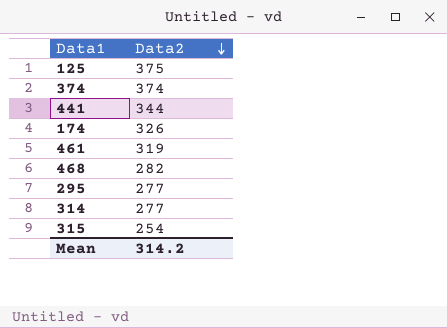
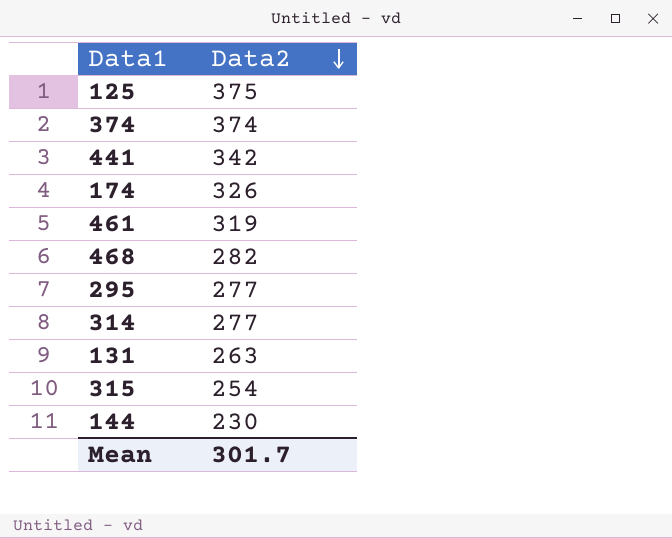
441 | Data2: 344 -> 342
row 131: none -> 263
row 144: none -> 230
Mean | Data2: 314.2 -> 301.7

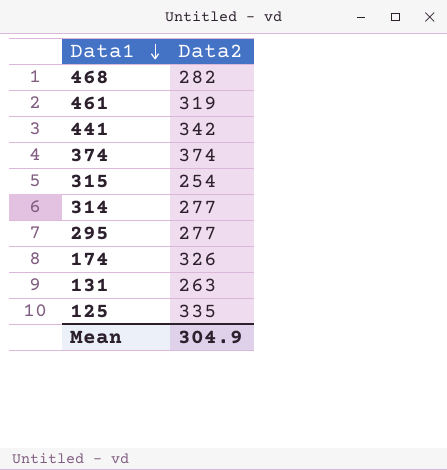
row order: Data2 descending -> Data1 descending
row 144: 230 -> none
125 | Data2: 375 -> 335
Mean | Data2: 301.7 -> 304.9

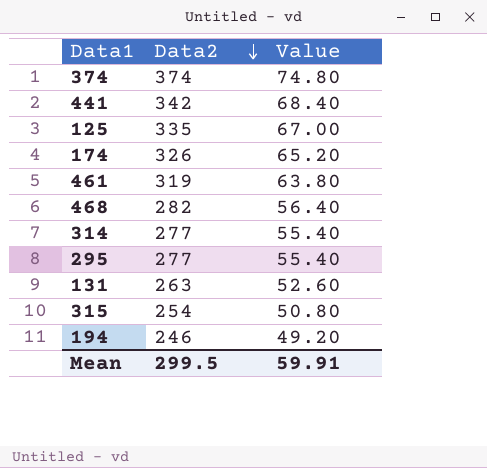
row order: Data1 descending -> Data2 descending
column Value | formula: none -> [Data2] * 0.2
row 194: none -> 246 | 49.20
Mean | Data2: 304.9 -> 299.5

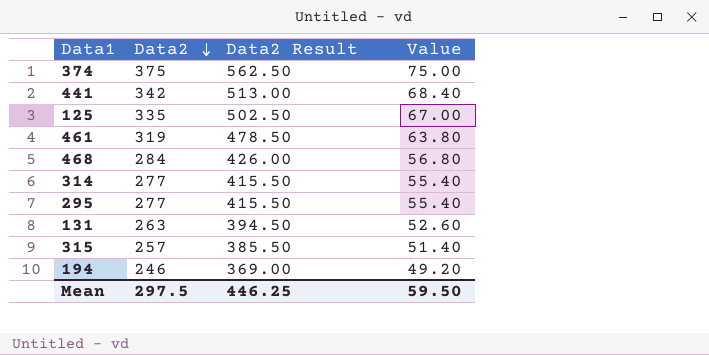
column Data2 Result | formula: none -> [Data2] * 1.5
row 174: 326 | 65.20 -> none
374 | Data2: 374 -> 375
374 | Value: 74.80 -> 75.00
468 | Data2: 282 -> 284
468 | Value: 56.40 -> 56.80
315 | Data2: 254 -> 257
315 | Value: 50.80 -> 51.40
Mean | Data2: 299.5 -> 297.5
Mean | Value: 59.91 -> 59.50

